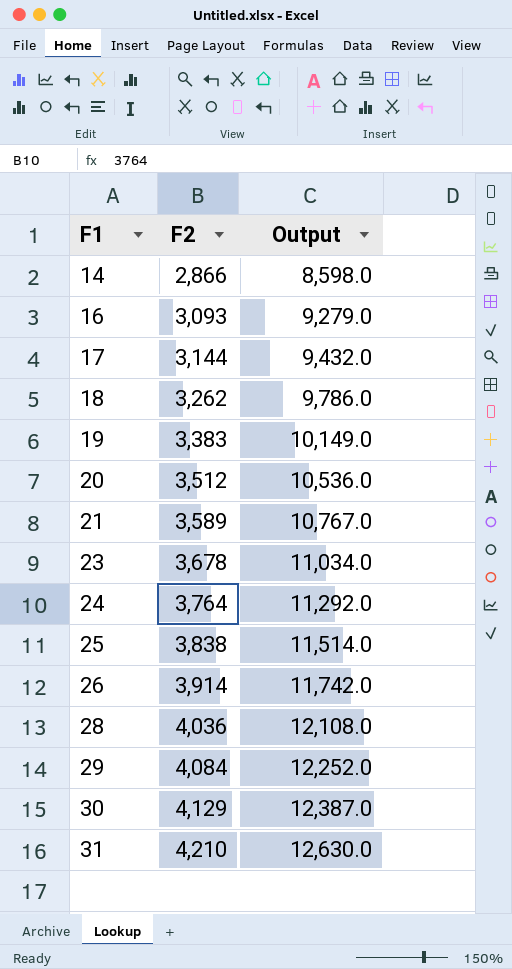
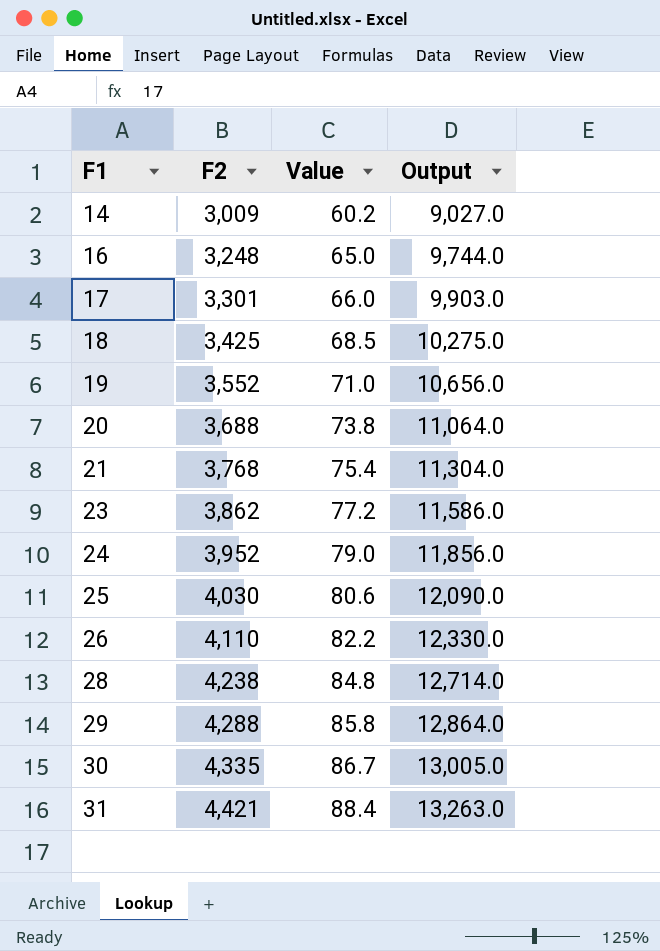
column Value | formula: none -> [F2] * 0.02
14 | F2: 2,866 -> 3,009
14 | Output: 8,598.0 -> 9,027.0
16 | F2: 3,093 -> 3,248
16 | Output: 9,279.0 -> 9,744.0
17 | F2: 3,144 -> 3,301
17 | Output: 9,432.0 -> 9,903.0
18 | F2: 3,262 -> 3,425
18 | Output: 9,786.0 -> 10,275.0
19 | F2: 3,383 -> 3,552
19 | Output: 10,149.0 -> 10,656.0
20 | F2: 3,512 -> 3,688
20 | Output: 10,536.0 -> 11,064.0
21 | F2: 3,589 -> 3,768
21 | Output: 10,767.0 -> 11,304.0
23 | F2: 3,678 -> 3,862
23 | Output: 11,034.0 -> 11,586.0
24 | F2: 3,764 -> 3,952
24 | Output: 11,292.0 -> 11,856.0
25 | F2: 3,838 -> 4,030
25 | Output: 11,514.0 -> 12,090.0
26 | F2: 3,914 -> 4,110
26 | Output: 11,742.0 -> 12,330.0
28 | F2: 4,036 -> 4,238
28 | Output: 12,108.0 -> 12,714.0
29 | F2: 4,084 -> 4,288
29 | Output: 12,252.0 -> 12,864.0
30 | F2: 4,129 -> 4,335
30 | Output: 12,387.0 -> 13,005.0
31 | F2: 4,210 -> 4,421
31 | Output: 12,630.0 -> 13,263.0

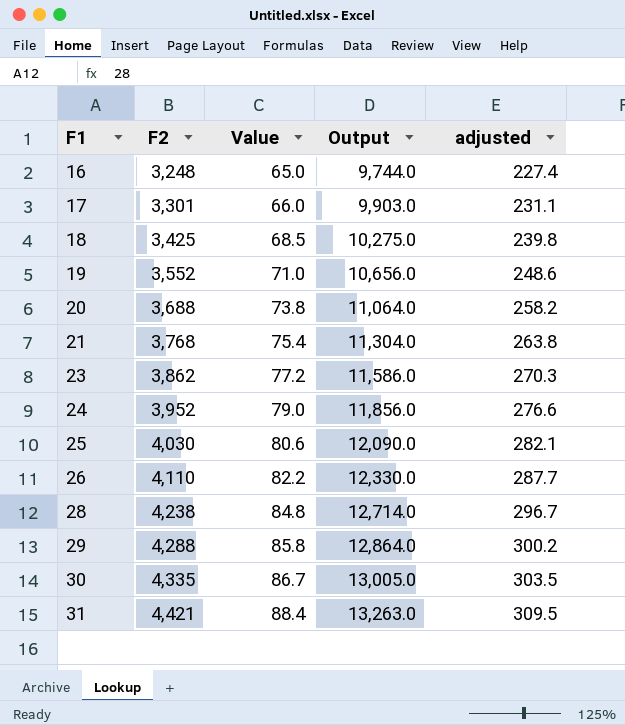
column adjusted | formula: none -> [F2] * 0.07
row 14: 3,009 | 60.2 | 9,027.0 -> none

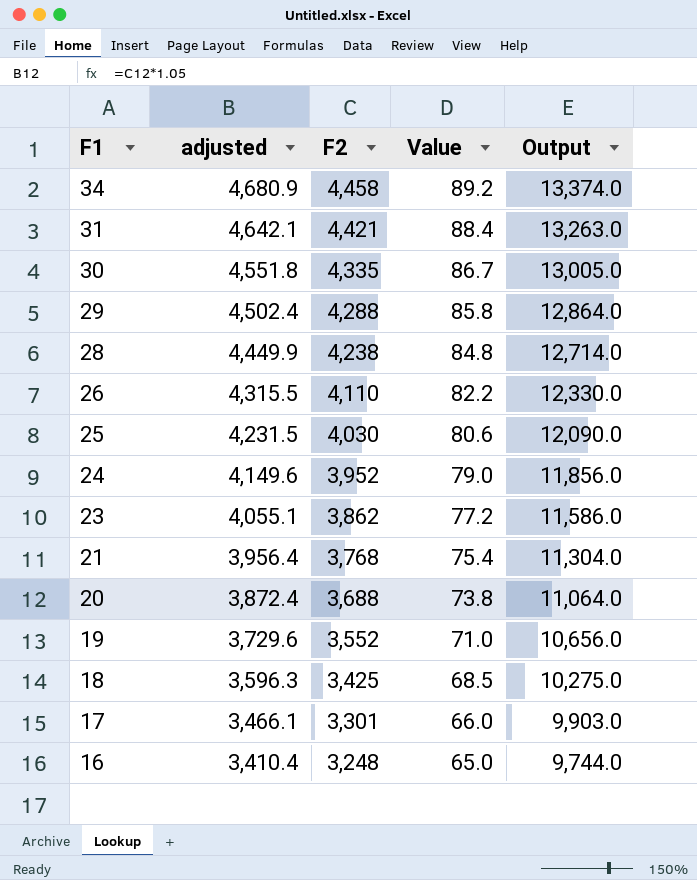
row order: F1 ascending -> F1 descending
column adjusted | formula: [F2] * 0.07 -> [F2] * 1.05
column adjusted | position: 5 -> 2
row 34: none -> 4,680.9 | 4,458 | 89.2 | 13,374.0

